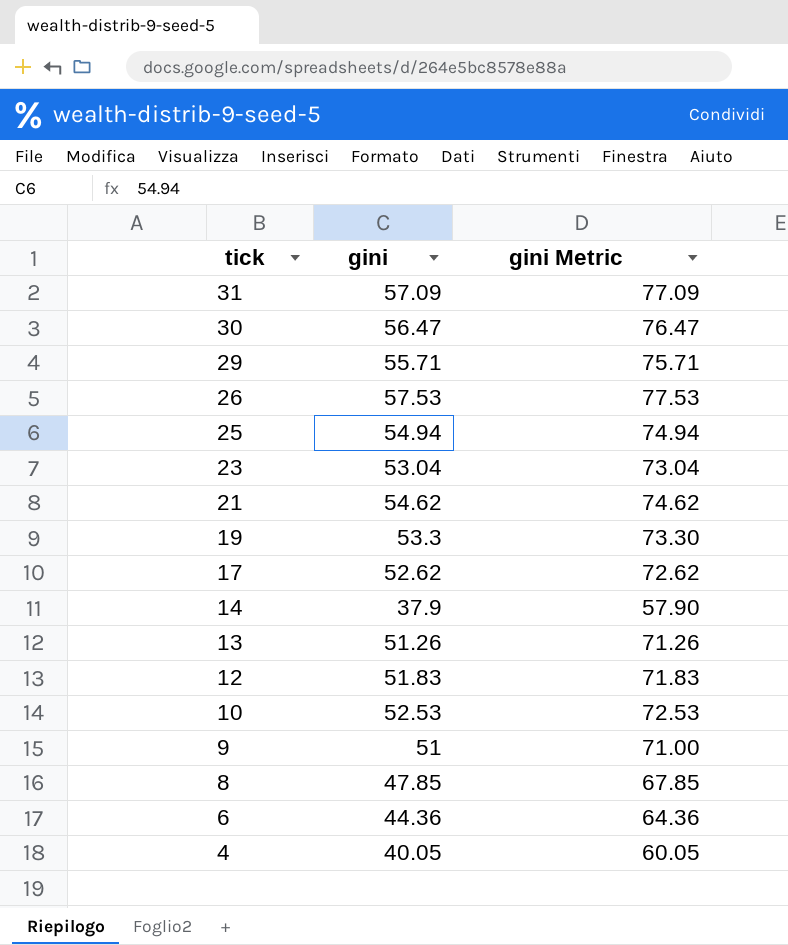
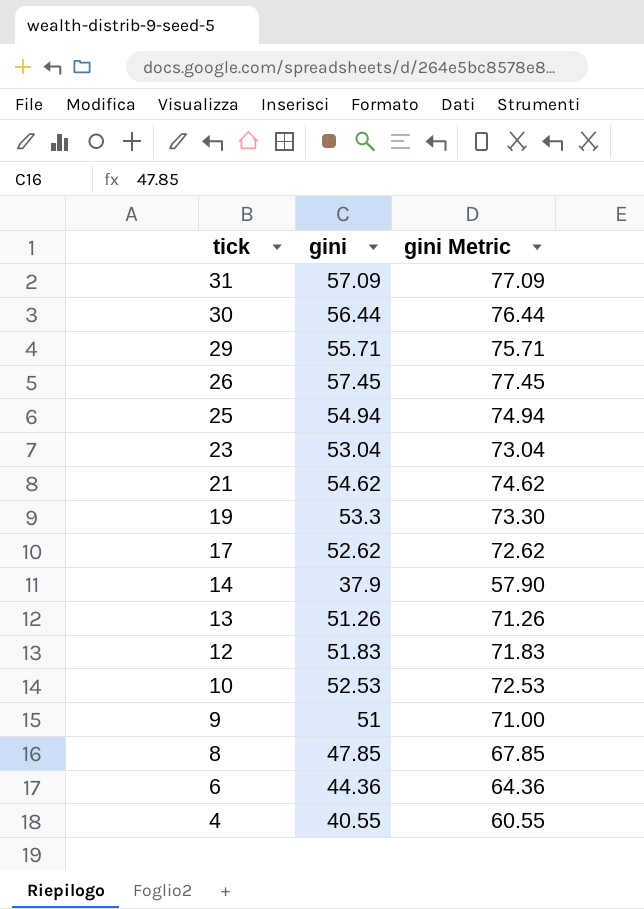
30 | gini: 56.47 -> 56.44
30 | gini Metric: 76.47 -> 76.44
26 | gini: 57.53 -> 57.45
26 | gini Metric: 77.53 -> 77.45
4 | gini: 40.05 -> 40.55
4 | gini Metric: 60.05 -> 60.55

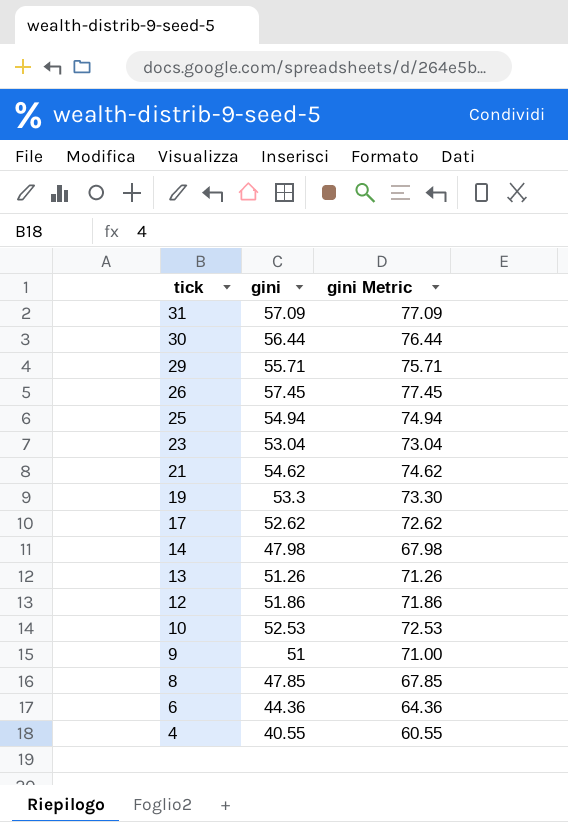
14 | gini: 37.9 -> 47.98
14 | gini Metric: 57.90 -> 67.98
12 | gini: 51.83 -> 51.86
12 | gini Metric: 71.83 -> 71.86

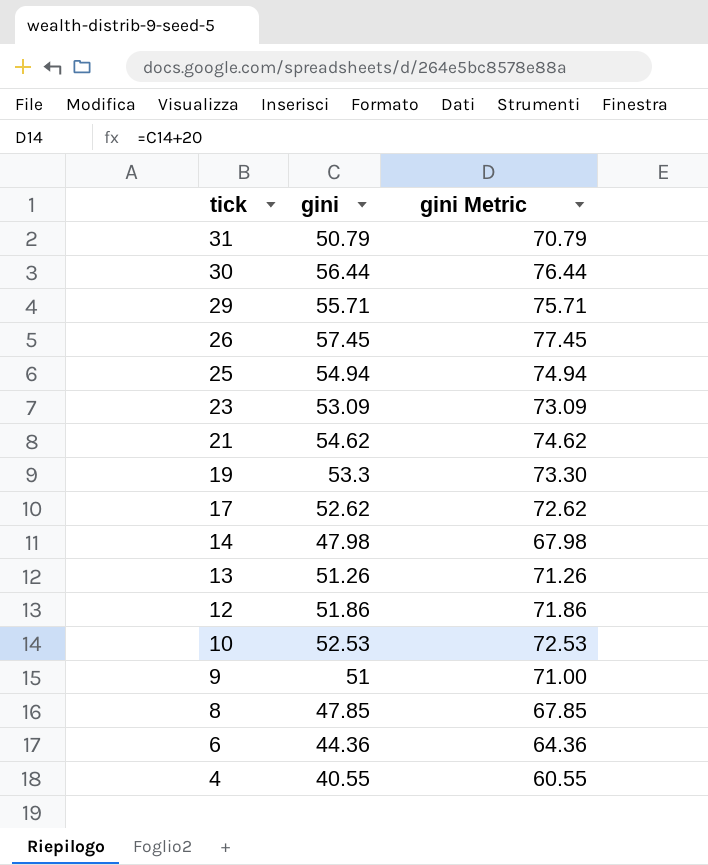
31 | gini: 57.09 -> 50.79
31 | gini Metric: 77.09 -> 70.79
23 | gini: 53.04 -> 53.09
23 | gini Metric: 73.04 -> 73.09

